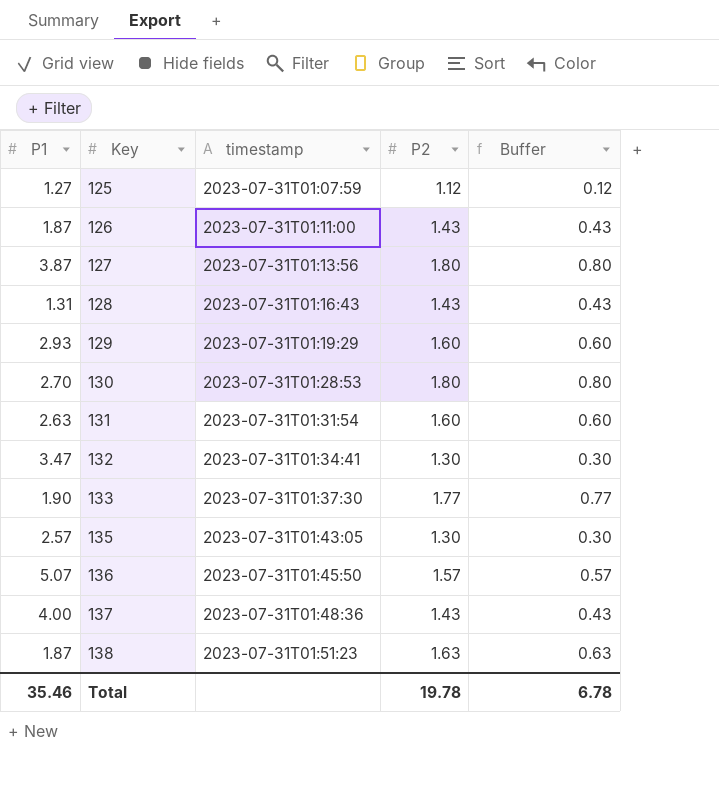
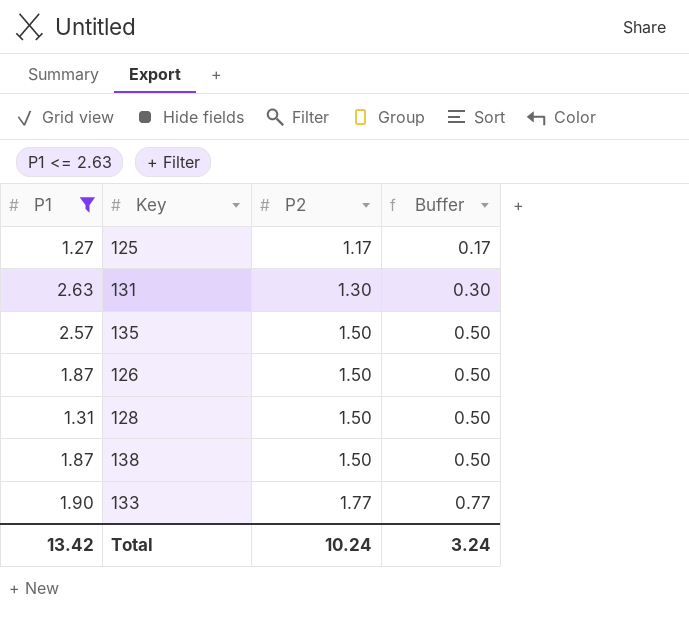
filter: none -> P1 <= 2.63
row order: Key ascending -> P2 ascending
column timestamp | position: 3 -> none
125 | P2: 1.12 -> 1.17
125 | Buffer: 0.12 -> 0.17
131 | P2: 1.60 -> 1.30
131 | Buffer: 0.60 -> 0.30
135 | P2: 1.30 -> 1.50
135 | Buffer: 0.30 -> 0.50
126 | P2: 1.43 -> 1.50
126 | Buffer: 0.43 -> 0.50
128 | P2: 1.43 -> 1.50
128 | Buffer: 0.43 -> 0.50
138 | P2: 1.63 -> 1.50
138 | Buffer: 0.63 -> 0.50
Total | P1: 35.46 -> 13.42
Total | P2: 19.78 -> 10.24
Total | Buffer: 6.78 -> 3.24

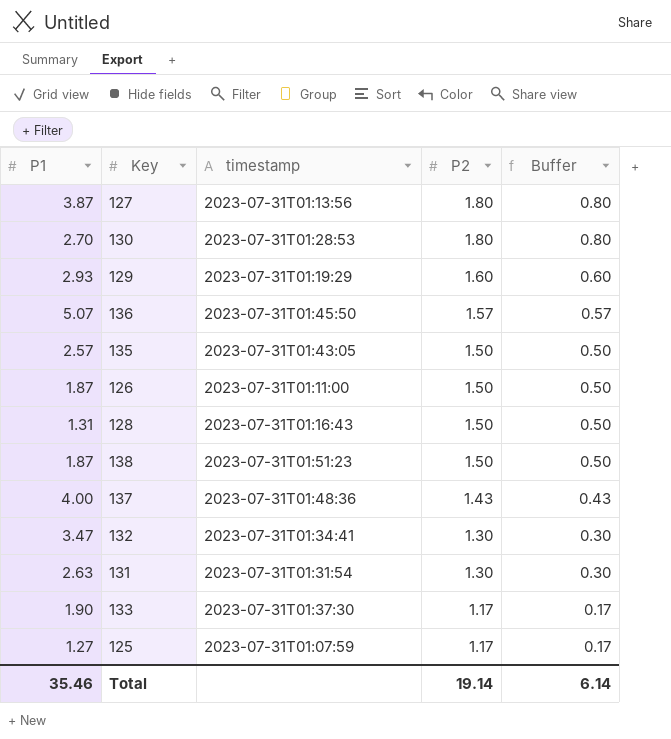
filter: P1 <= 2.63 -> none
row order: P2 ascending -> P2 descending
column timestamp | position: none -> 3
133 | P2: 1.77 -> 1.17
133 | Buffer: 0.77 -> 0.17
Total | P1: 13.42 -> 35.46
Total | P2: 10.24 -> 19.14
Total | Buffer: 3.24 -> 6.14

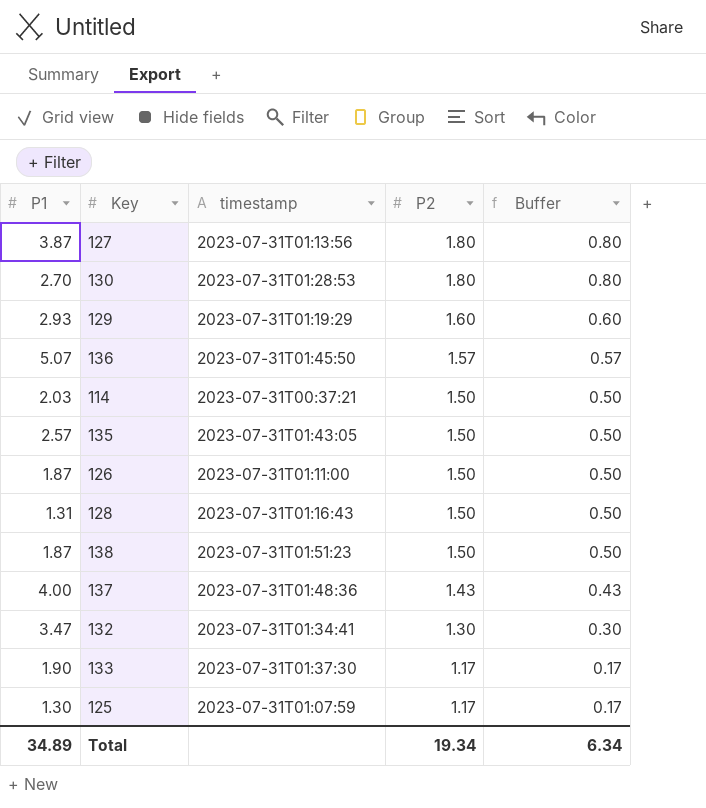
row 131: 2.63 | 2023-07-31T01:31:54 | 1.30 | 0.30 -> none
row 114: none -> 2.03 | 2023-07-31T00:37:21 | 1.50 | 0.50
125 | P1: 1.27 -> 1.30
Total | P1: 35.46 -> 34.89
Total | P2: 19.14 -> 19.34
Total | Buffer: 6.14 -> 6.34

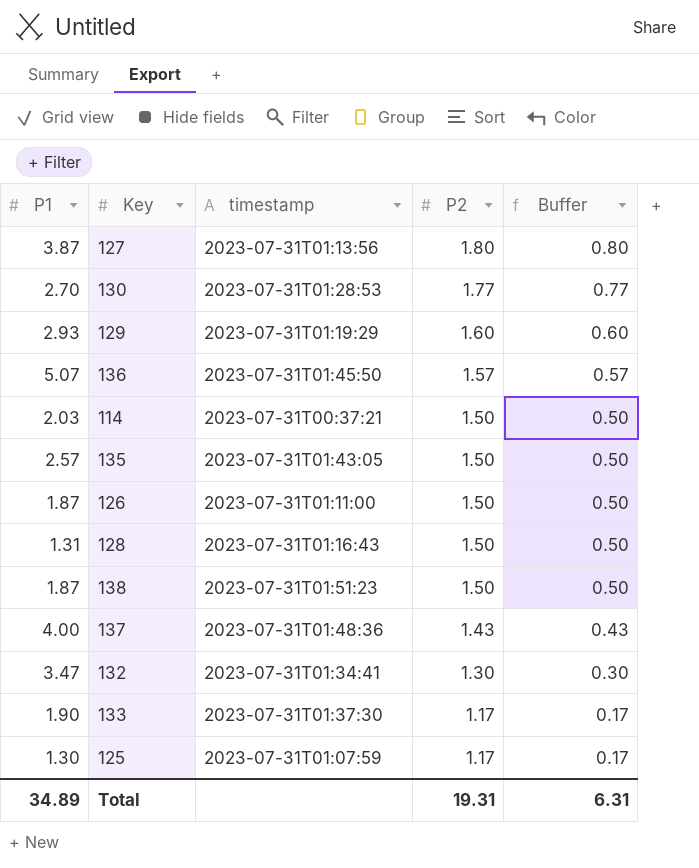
130 | P2: 1.80 -> 1.77
130 | Buffer: 0.80 -> 0.77
Total | P2: 19.34 -> 19.31
Total | Buffer: 6.34 -> 6.31

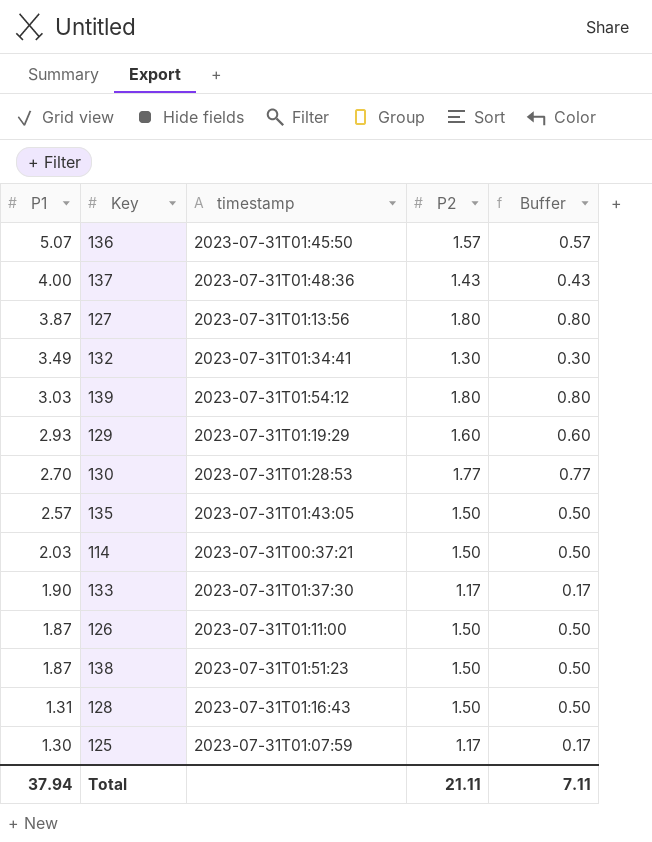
row order: P2 descending -> P1 descending
132 | P1: 3.47 -> 3.49
row 139: none -> 3.03 | 2023-07-31T01:54:12 | 1.80 | 0.80
Total | P1: 34.89 -> 37.94
Total | P2: 19.31 -> 21.11
Total | Buffer: 6.31 -> 7.11

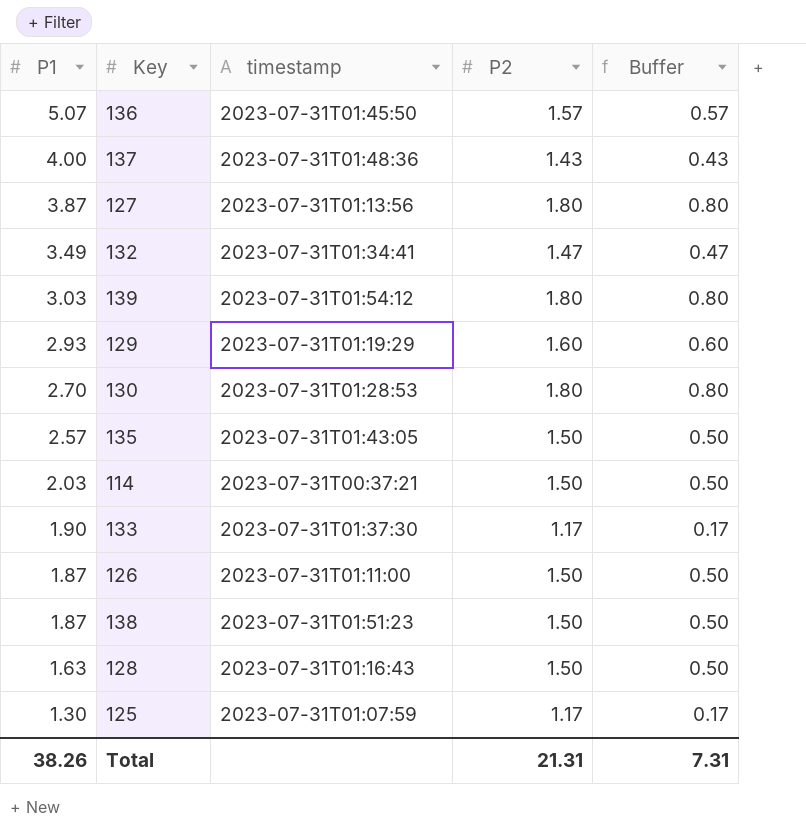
132 | P2: 1.30 -> 1.47
132 | Buffer: 0.30 -> 0.47
130 | P2: 1.77 -> 1.80
130 | Buffer: 0.77 -> 0.80
128 | P1: 1.31 -> 1.63
Total | P1: 37.94 -> 38.26
Total | P2: 21.11 -> 21.31
Total | Buffer: 7.11 -> 7.31

